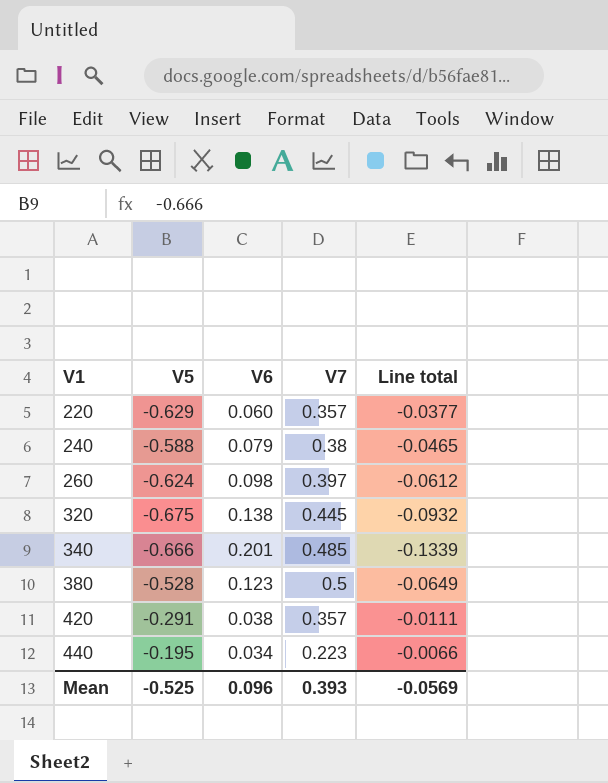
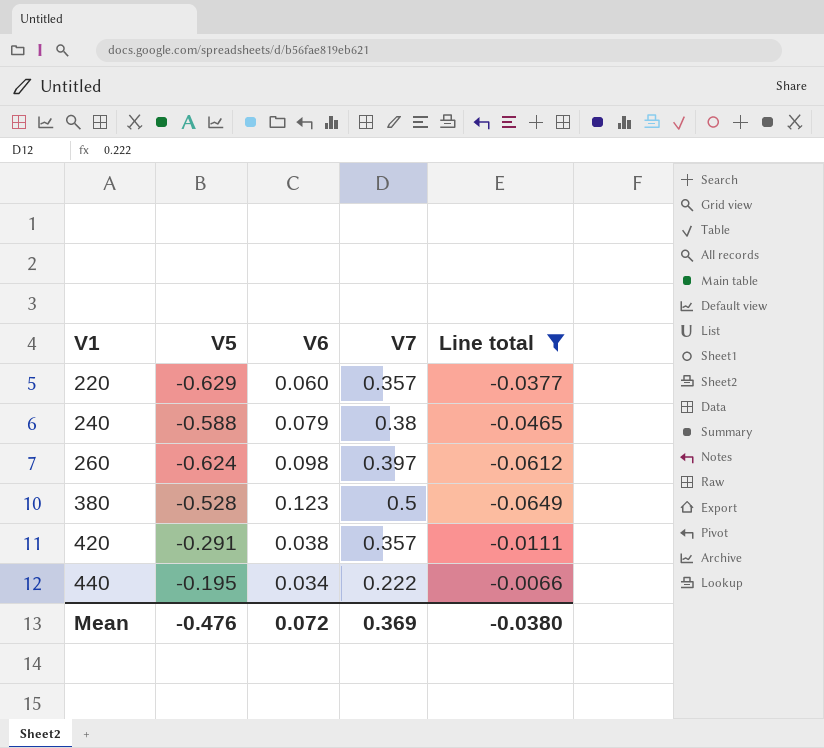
filter: none -> Line total >= -0.0649
440 | V7: 0.223 -> 0.222
Mean | V5: -0.525 -> -0.476
Mean | V6: 0.096 -> 0.072
Mean | V7: 0.393 -> 0.369
Mean | Line total: -0.0569 -> -0.0380

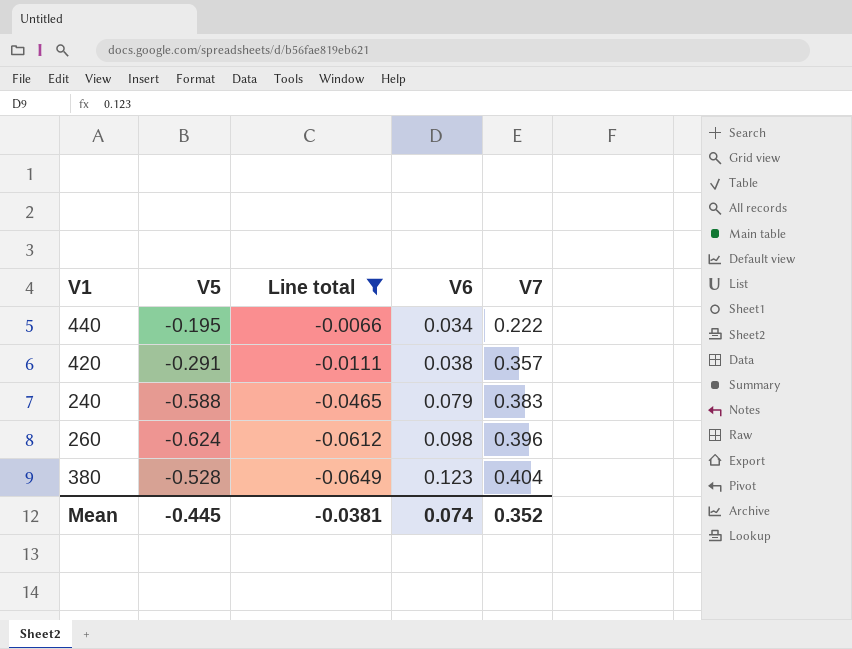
row order: V1 ascending -> Line total descending
column Line total | position: 5 -> 3
row 220: -0.629 | 0.060 | 0.357 | -0.0377 -> none
240 | V7: 0.38 -> 0.383
260 | V7: 0.397 -> 0.396
380 | V7: 0.5 -> 0.404
Mean | V5: -0.476 -> -0.445
Mean | Line total: -0.0380 -> -0.0381
Mean | V6: 0.072 -> 0.074
Mean | V7: 0.369 -> 0.352

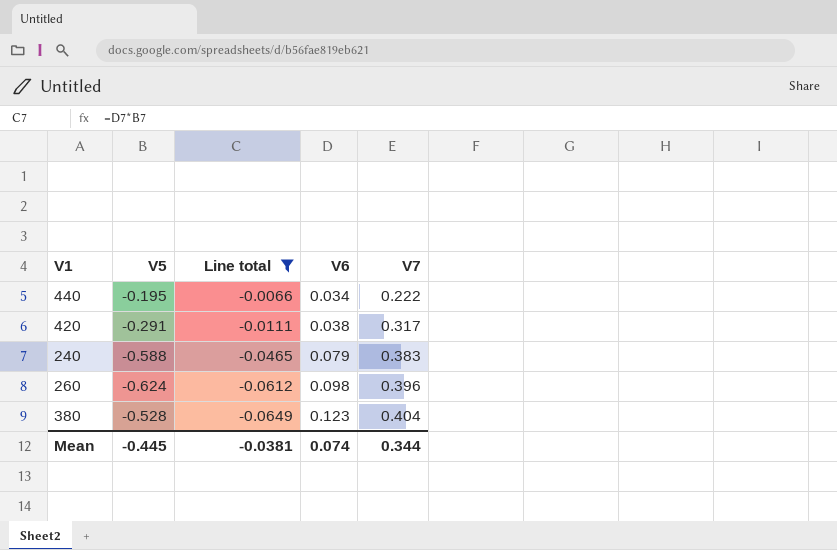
420 | V7: 0.357 -> 0.317
Mean | V7: 0.352 -> 0.344

